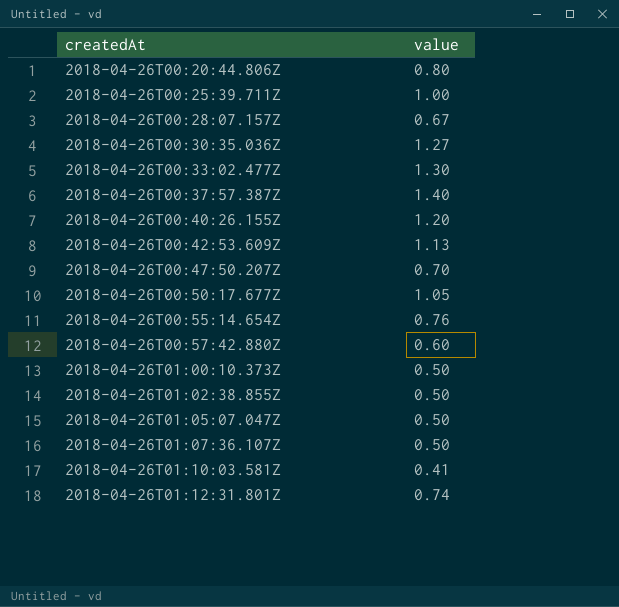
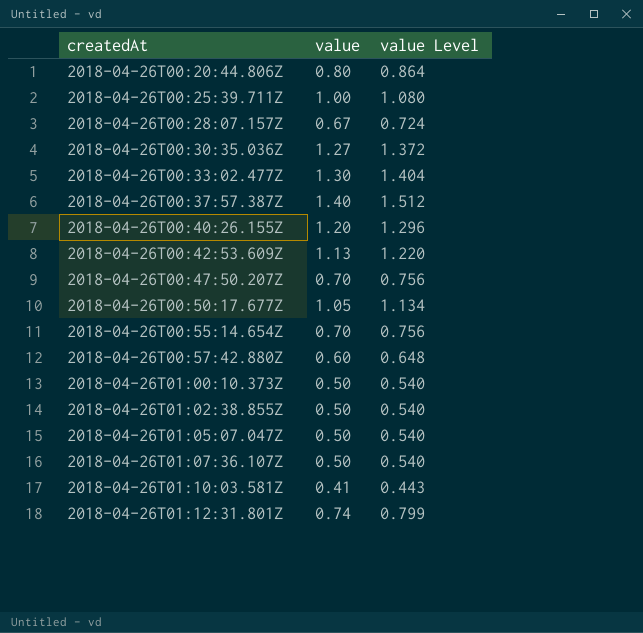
column value Level | formula: none -> [value] * 1.08
2018-04-26T00:55:14.654Z | value: 0.76 -> 0.70

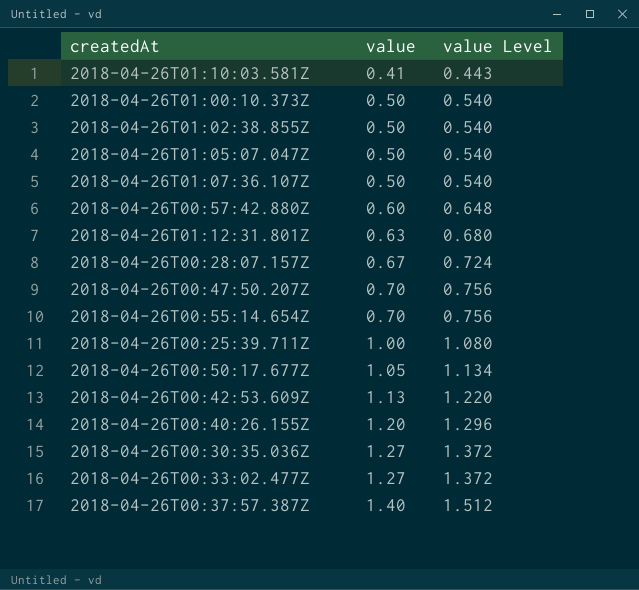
row order: createdAt ascending -> value ascending
row 2018-04-26T00:20:44.806Z: 0.80 | 0.864 -> none
2018-04-26T01:12:31.801Z | value: 0.74 -> 0.63
2018-04-26T01:12:31.801Z | value Level: 0.799 -> 0.680
2018-04-26T00:33:02.477Z | value: 1.30 -> 1.27
2018-04-26T00:33:02.477Z | value Level: 1.404 -> 1.372

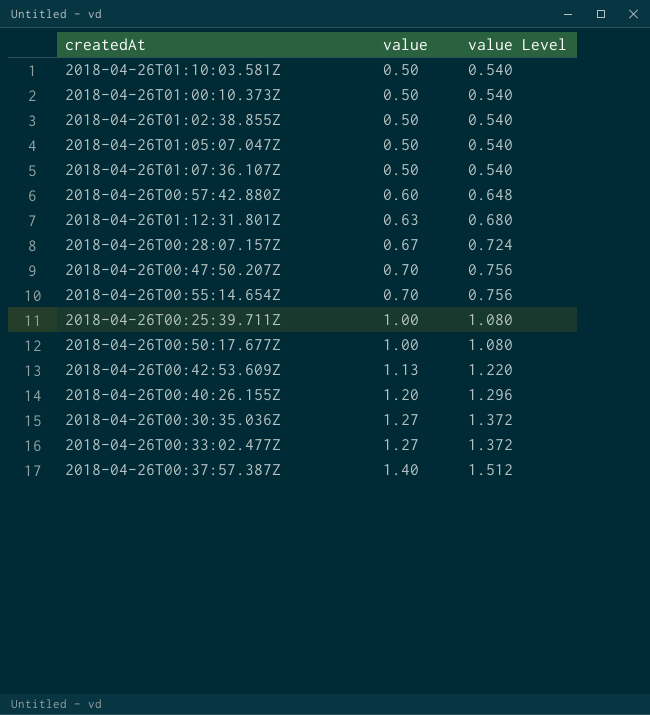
2018-04-26T01:10:03.581Z | value: 0.41 -> 0.50
2018-04-26T01:10:03.581Z | value Level: 0.443 -> 0.540
2018-04-26T00:50:17.677Z | value: 1.05 -> 1.00
2018-04-26T00:50:17.677Z | value Level: 1.134 -> 1.080

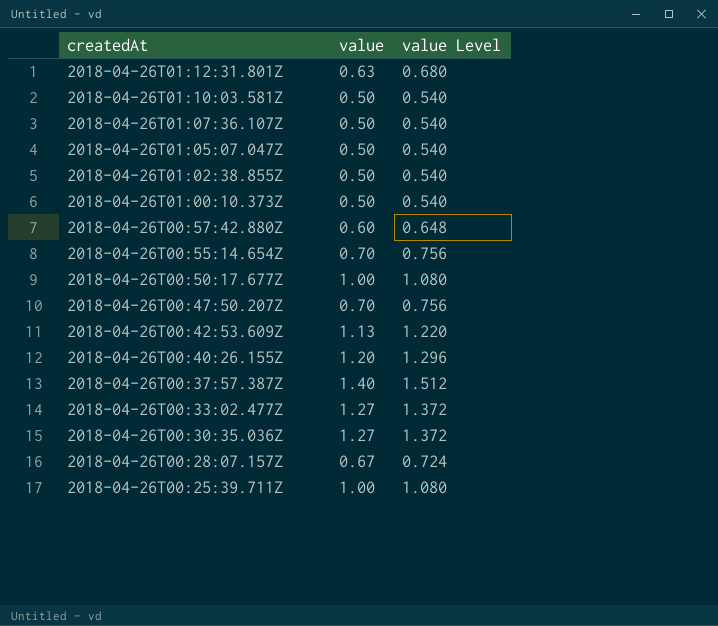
row order: value ascending -> createdAt descending

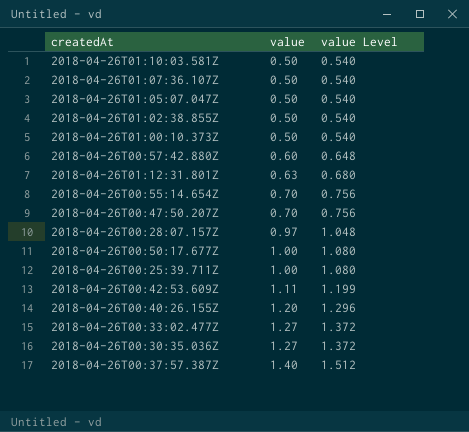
row order: createdAt descending -> value ascending
2018-04-26T00:28:07.157Z | value: 0.67 -> 0.97
2018-04-26T00:28:07.157Z | value Level: 0.724 -> 1.048
2018-04-26T00:42:53.609Z | value: 1.13 -> 1.11
2018-04-26T00:42:53.609Z | value Level: 1.220 -> 1.199

